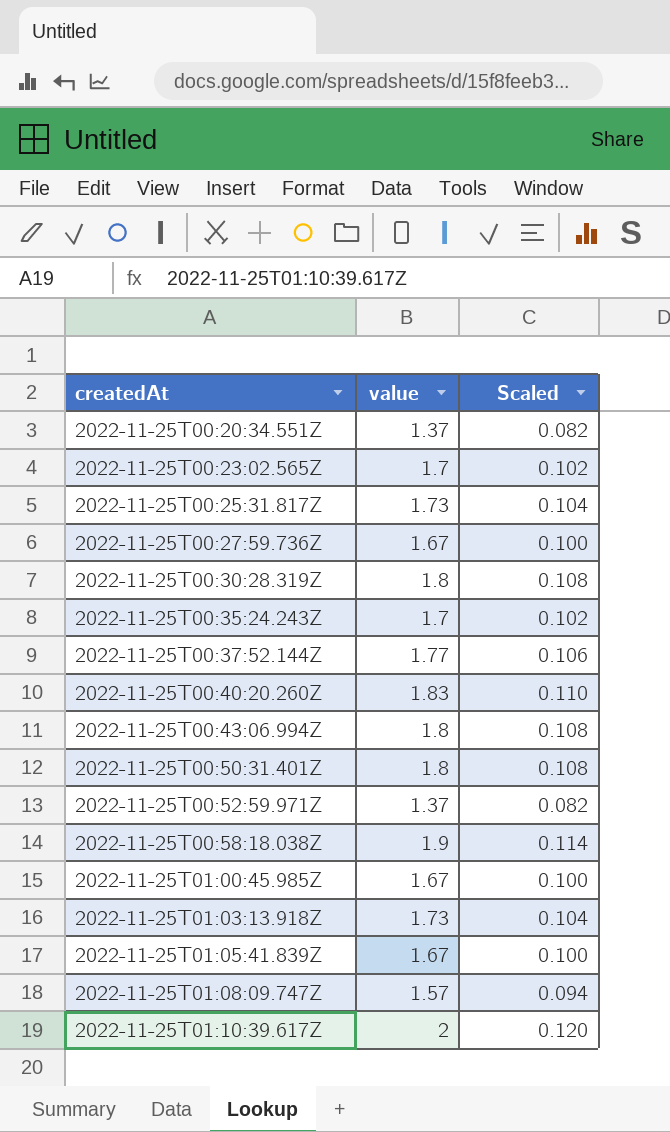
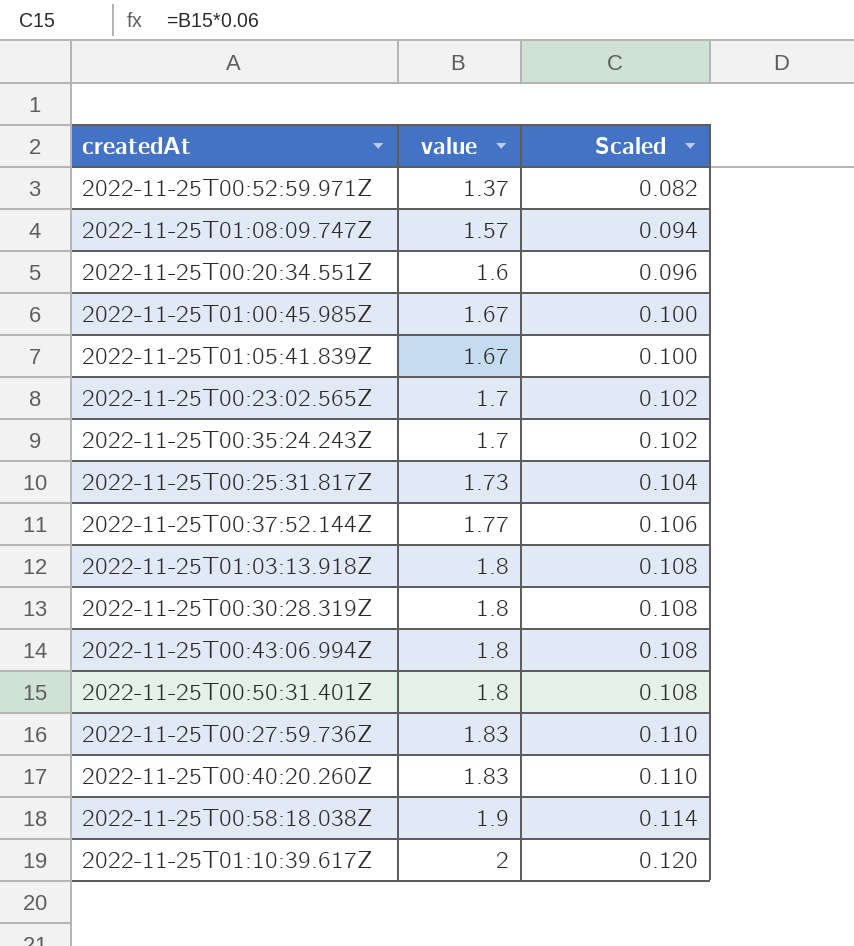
row order: createdAt ascending -> value ascending
2022-11-25T00:20:34.551Z | value: 1.37 -> 1.6
2022-11-25T00:20:34.551Z | Scaled: 0.082 -> 0.096
2022-11-25T01:03:13.918Z | value: 1.73 -> 1.8
2022-11-25T01:03:13.918Z | Scaled: 0.104 -> 0.108
2022-11-25T00:27:59.736Z | value: 1.67 -> 1.83
2022-11-25T00:27:59.736Z | Scaled: 0.100 -> 0.110

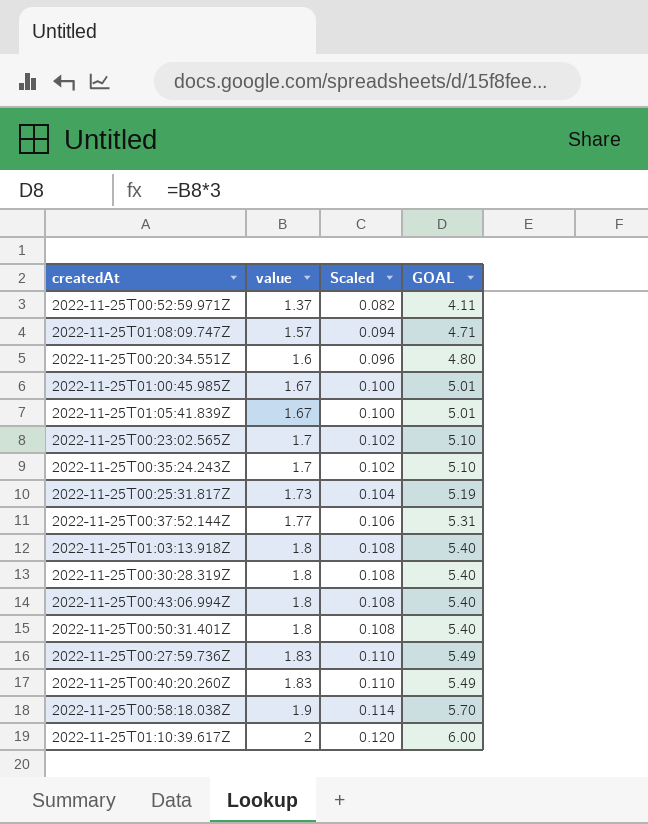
column GOAL | formula: none -> [value] * 3

